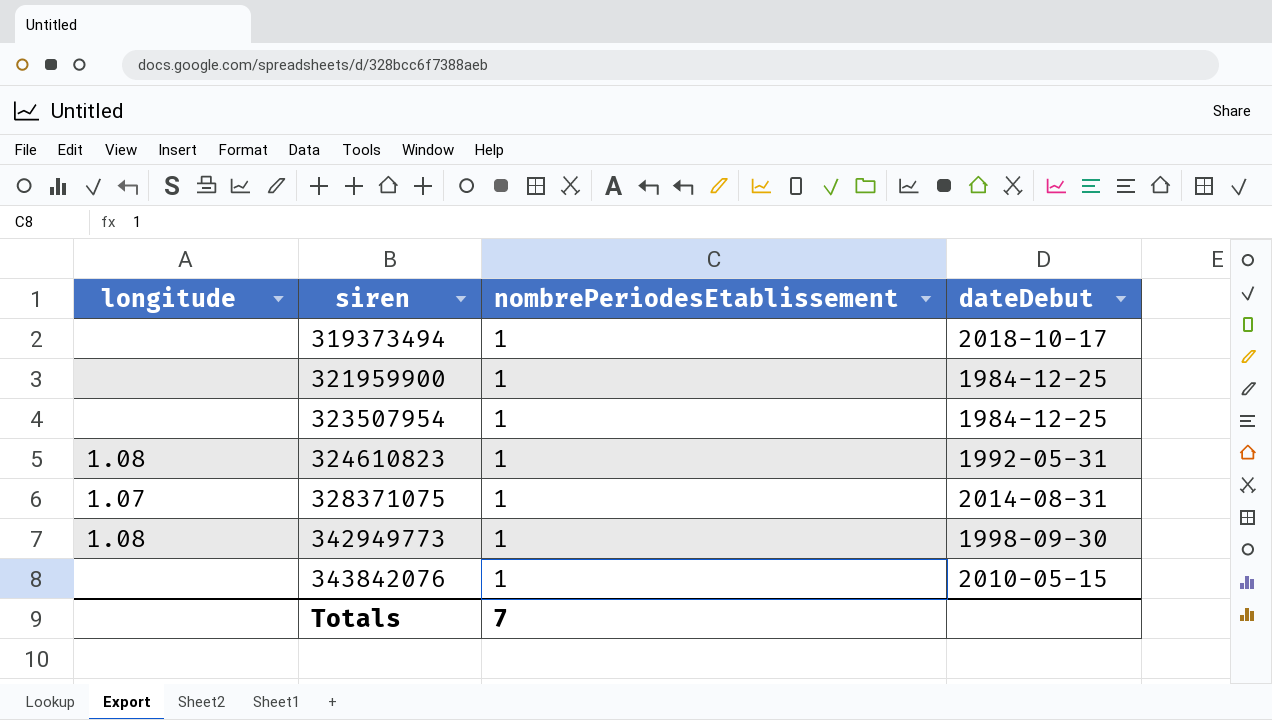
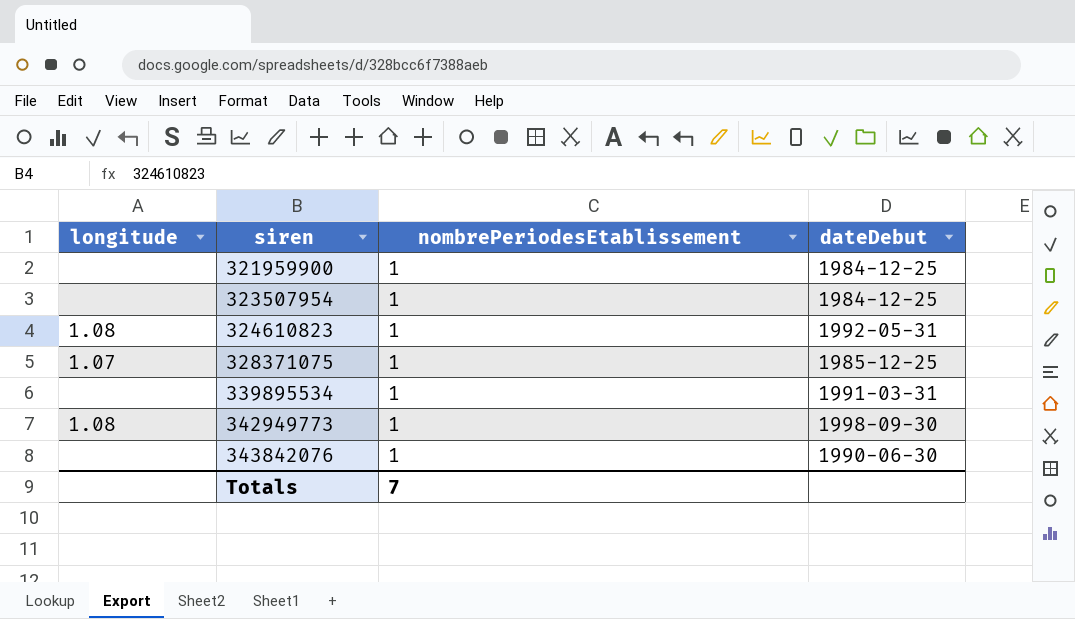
row 319373494: none | 1 | 2018-10-17 -> none
328371075 | dateDebut: 2014-08-31 -> 1985-12-25
row 339895534: none -> none | 1 | 1991-03-31
343842076 | dateDebut: 2010-05-15 -> 1990-06-30

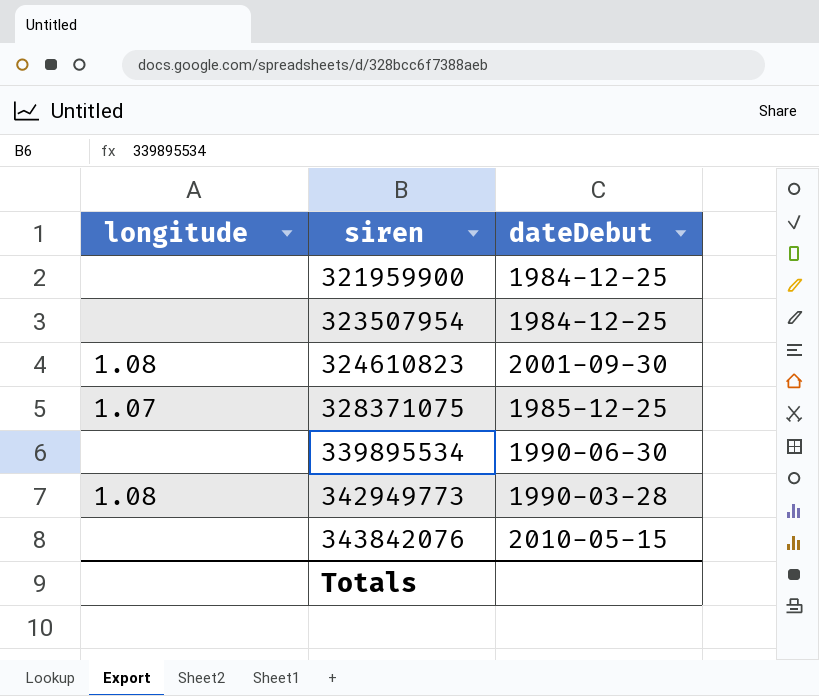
column nombrePeriodesEtablissement | position: 3 -> none
324610823 | dateDebut: 1992-05-31 -> 2001-09-30
339895534 | dateDebut: 1991-03-31 -> 1990-06-30
342949773 | dateDebut: 1998-09-30 -> 1990-03-28
343842076 | dateDebut: 1990-06-30 -> 2010-05-15

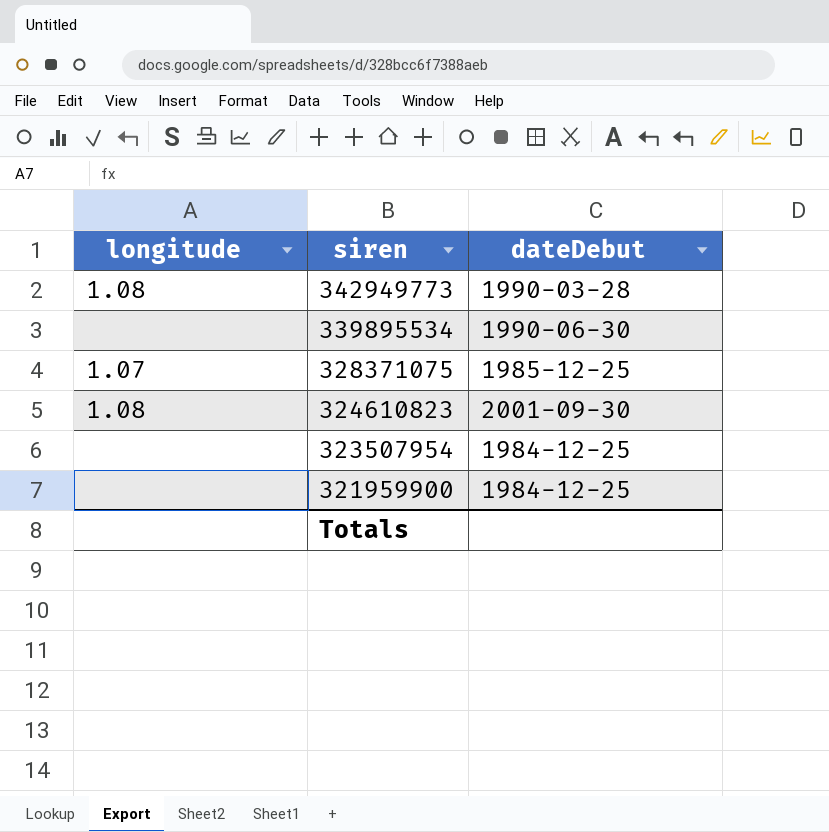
row order: siren ascending -> siren descending
row 343842076: none | 2010-05-15 -> none

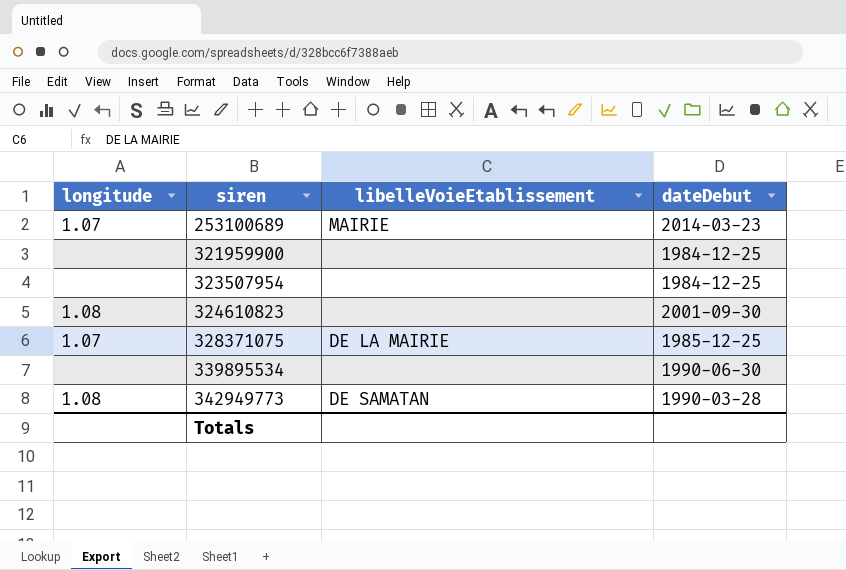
row order: siren descending -> siren ascending
column libelleVoieEtablissement | position: none -> 3
row 253100689: none -> 1.07 | MAIRIE | 2014-03-23

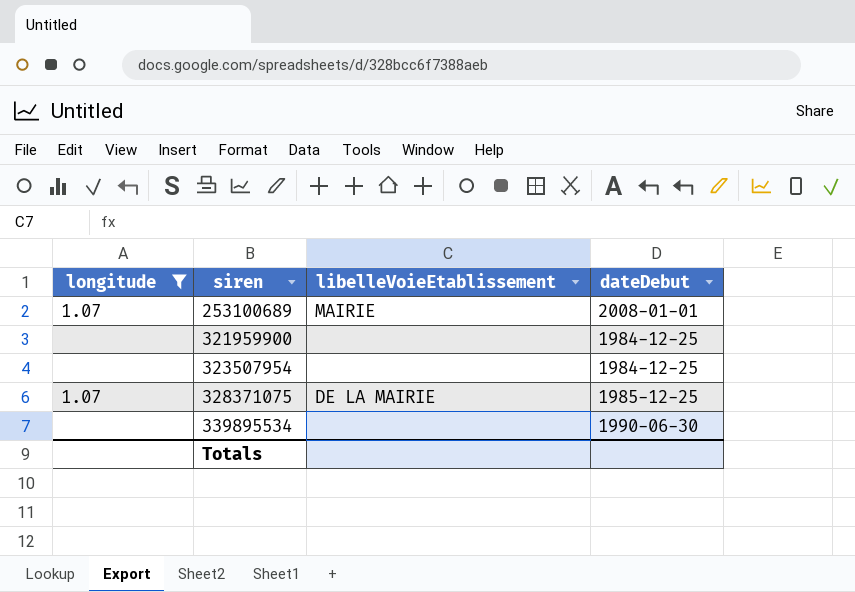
filter: none -> longitude != 1.08
253100689 | dateDebut: 2014-03-23 -> 2008-01-01

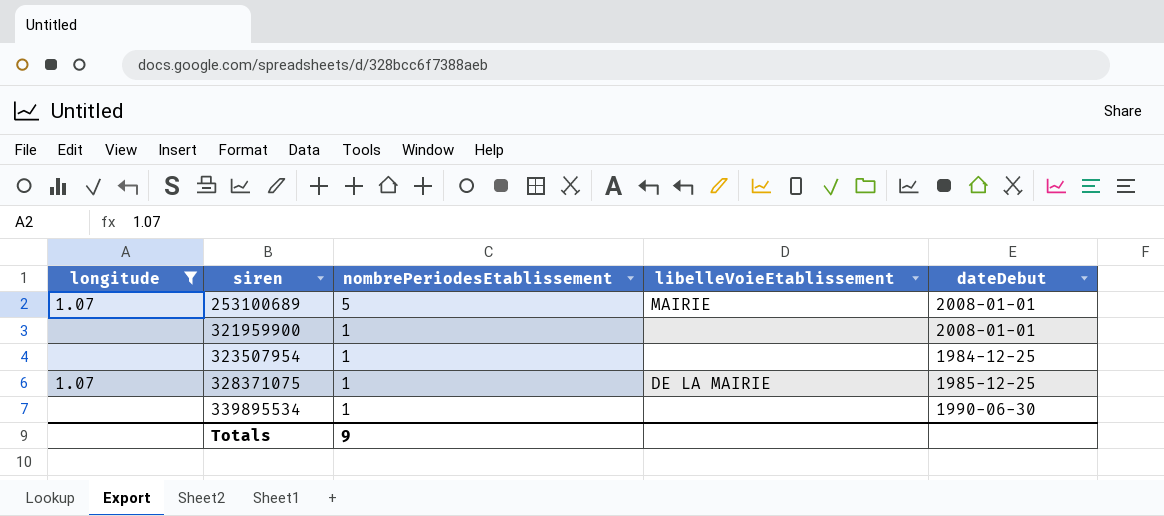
column nombrePeriodesEtablissement | position: none -> 3
321959900 | dateDebut: 1984-12-25 -> 2008-01-01

